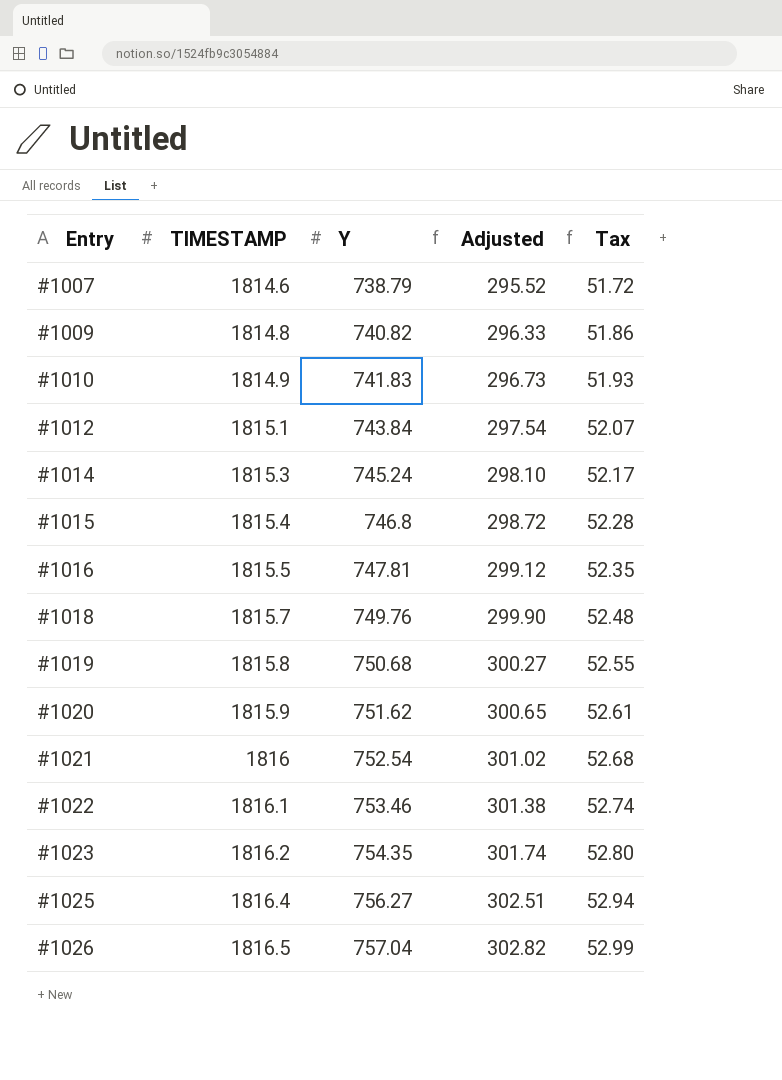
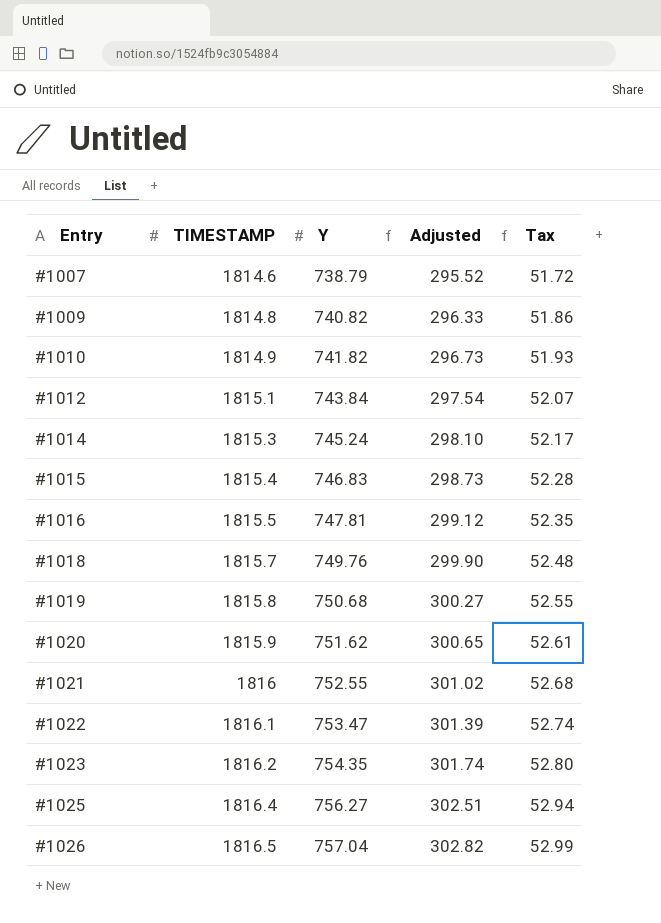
#1010 | Y: 741.83 -> 741.82
#1015 | Y: 746.8 -> 746.83
#1015 | Adjusted: 298.72 -> 298.73
#1021 | Y: 752.54 -> 752.55
#1022 | Y: 753.46 -> 753.47
#1022 | Adjusted: 301.38 -> 301.39

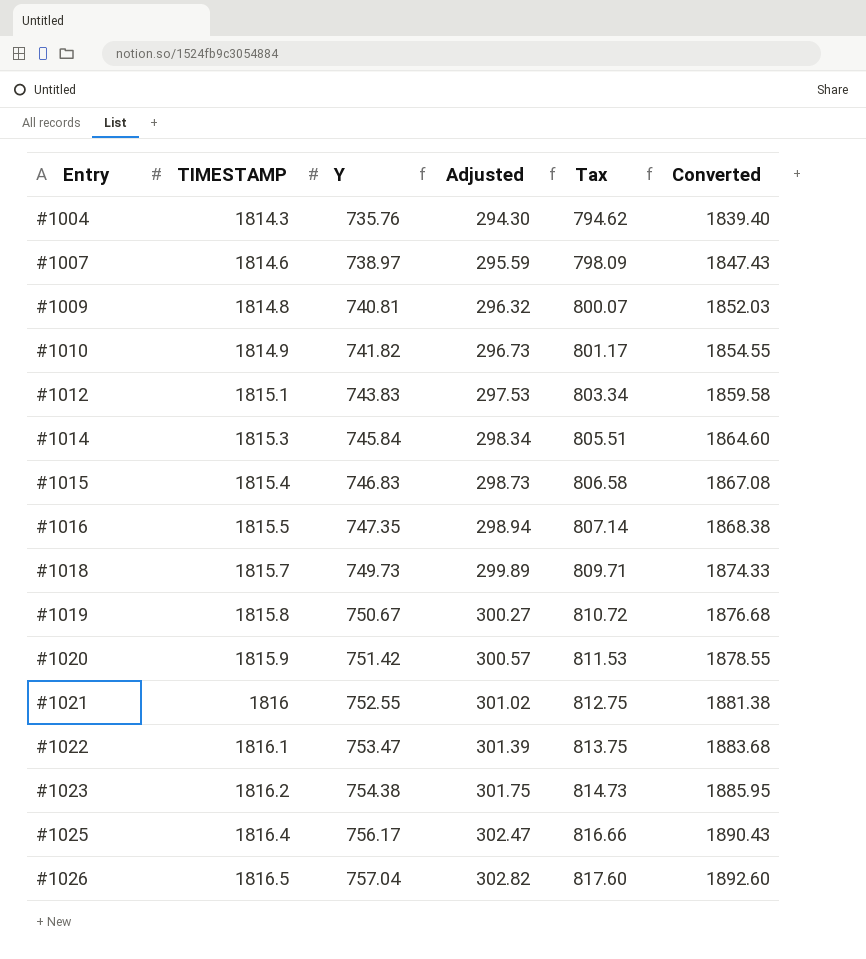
column Tax | formula: [Y] * 0.07 -> [Y] * 1.08
column Converted | formula: none -> [Y] * 2.5
row #1004: none -> 1814.3 | 735.76 | 294.30 | 794.62 | 1839.40
#1007 | Y: 738.79 -> 738.97
#1007 | Adjusted: 295.52 -> 295.59
#1009 | Y: 740.82 -> 740.81
#1009 | Adjusted: 296.33 -> 296.32
#1012 | Y: 743.84 -> 743.83
#1012 | Adjusted: 297.54 -> 297.53
#1014 | Y: 745.24 -> 745.84
#1014 | Adjusted: 298.10 -> 298.34
#1016 | Y: 747.81 -> 747.35
#1016 | Adjusted: 299.12 -> 298.94
#1018 | Y: 749.76 -> 749.73
#1018 | Adjusted: 299.90 -> 299.89
#1019 | Y: 750.68 -> 750.67
#1020 | Y: 751.62 -> 751.42
#1020 | Adjusted: 300.65 -> 300.57
#1023 | Y: 754.35 -> 754.38
#1023 | Adjusted: 301.74 -> 301.75
#1025 | Y: 756.27 -> 756.17
#1025 | Adjusted: 302.51 -> 302.47

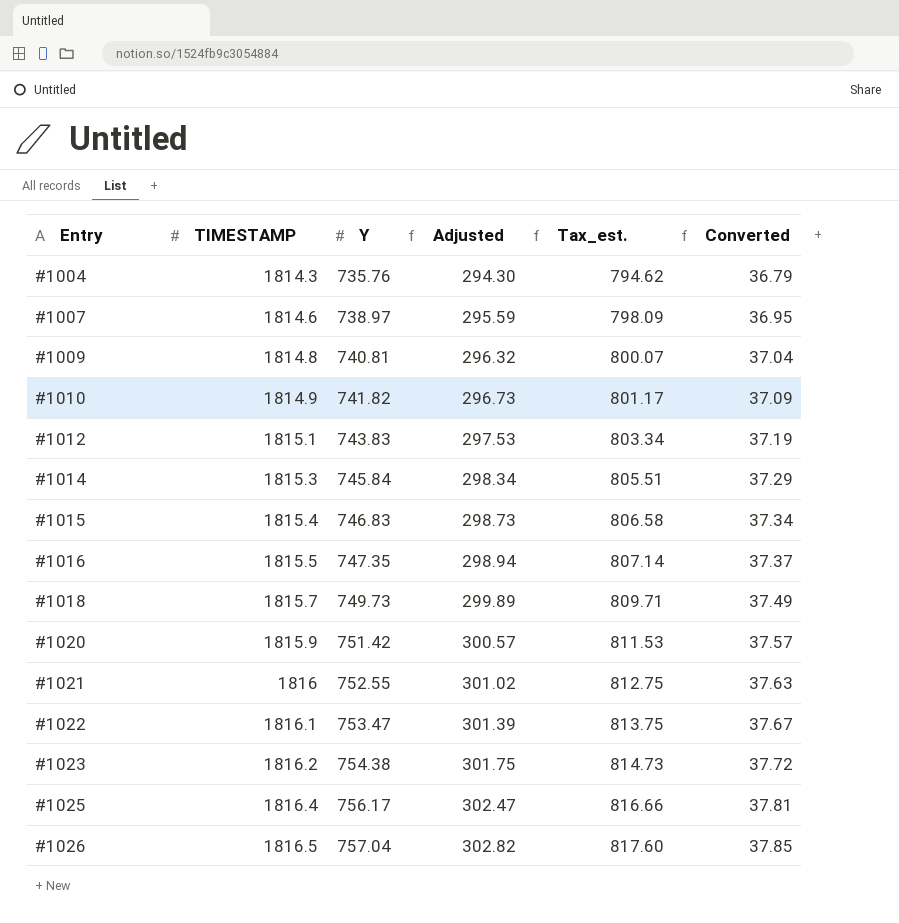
column name: Tax -> Tax_est.
column Converted | formula: [Y] * 2.5 -> [Y] * 0.05
row #1019: 1815.8 | 750.67 | 300.27 | 810.72 | 1876.68 -> none

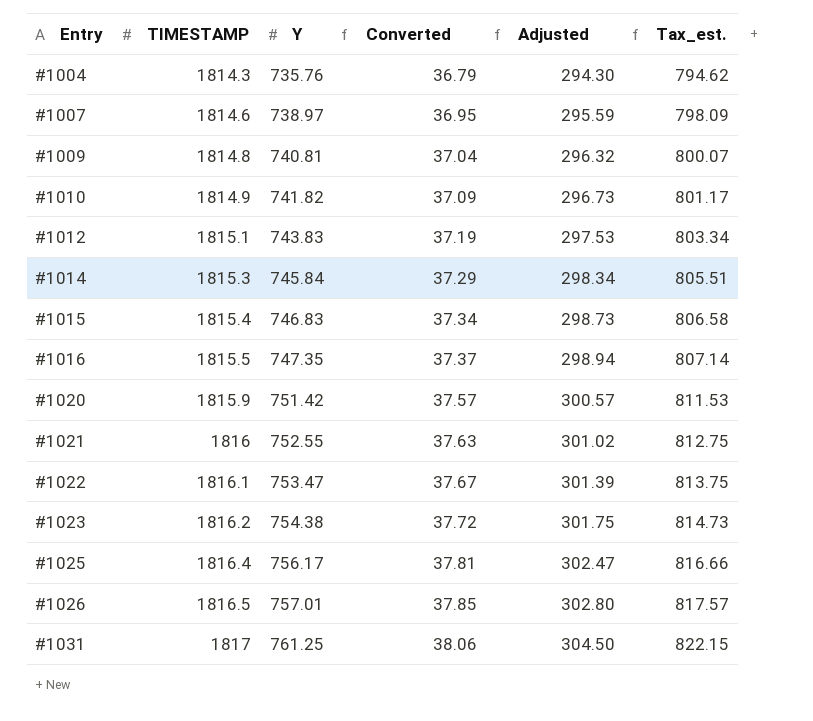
column Converted | position: 6 -> 4
row #1018: 1815.7 | 749.73 | 299.89 | 809.71 | 37.49 -> none
#1026 | Y: 757.04 -> 757.01
#1026 | Adjusted: 302.82 -> 302.80
#1026 | Tax_est.: 817.60 -> 817.57
row #1031: none -> 1817 | 761.25 | 38.06 | 304.50 | 822.15

